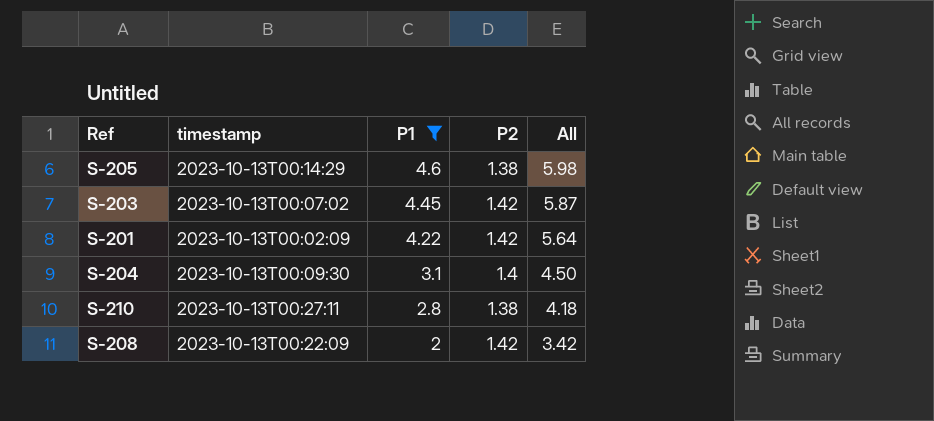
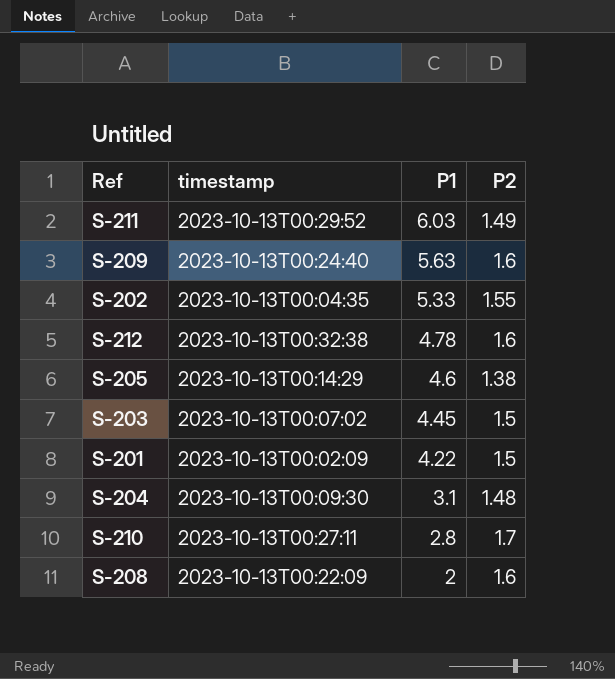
filter: P1 <= 4.6 -> none
column All | formula: [P1] + [P2] -> none
S-203 | P2: 1.42 -> 1.5
S-201 | P2: 1.42 -> 1.5
S-204 | P2: 1.4 -> 1.48
S-210 | P2: 1.38 -> 1.7
S-208 | P2: 1.42 -> 1.6

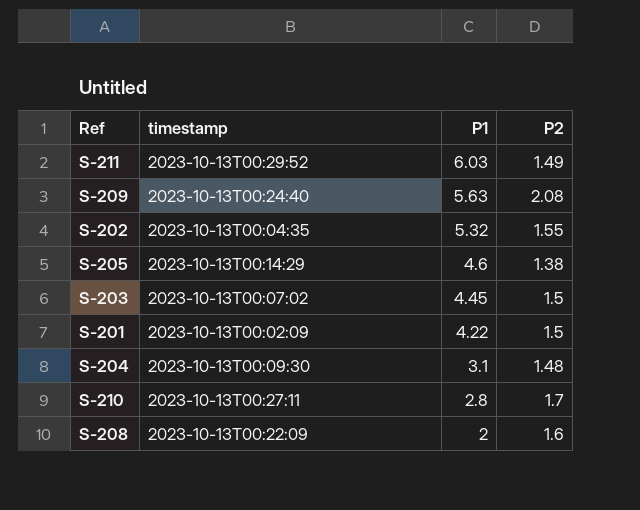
row S-212: 2023-10-13T00:32:38 | 4.78 | 1.6 -> none
S-209 | P2: 1.6 -> 2.08
S-202 | P1: 5.33 -> 5.32

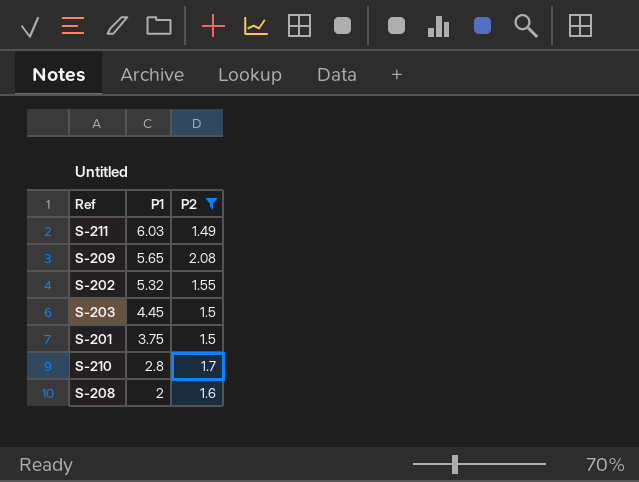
filter: none -> P2 >= 1.49
column timestamp | position: 2 -> none
S-209 | P1: 5.63 -> 5.65
S-201 | P1: 4.22 -> 3.75

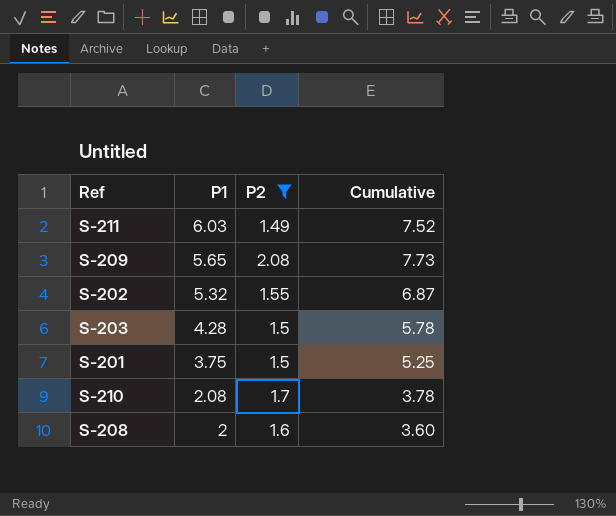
column Cumulative | formula: none -> [P1] + [P2]
S-203 | P1: 4.45 -> 4.28
S-210 | P1: 2.8 -> 2.08

